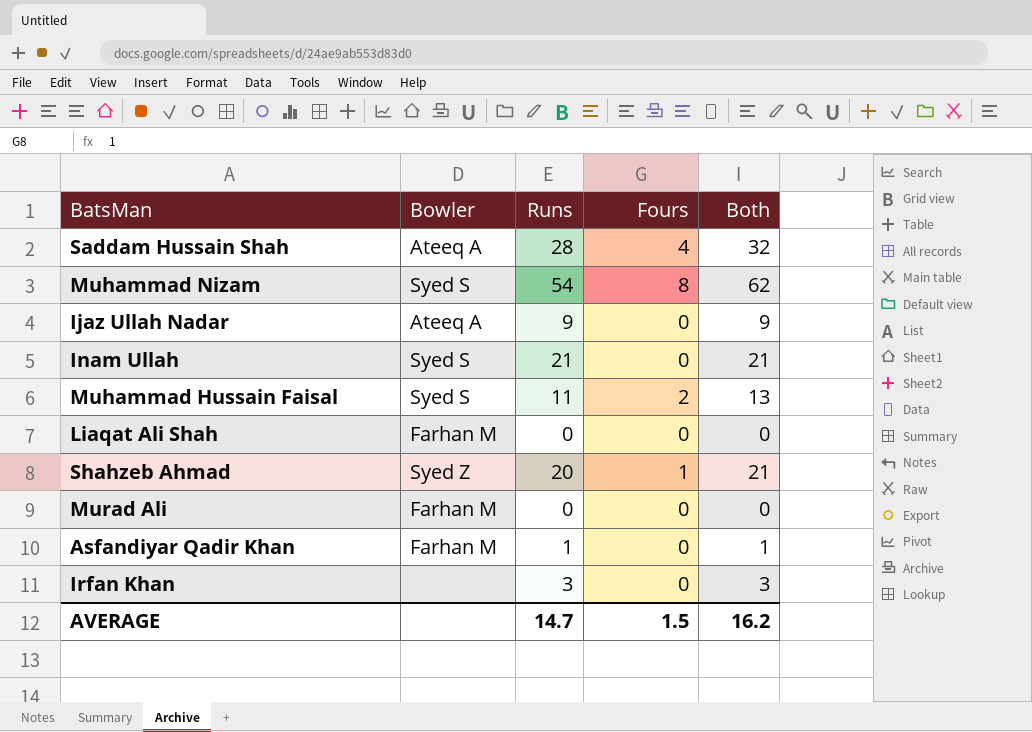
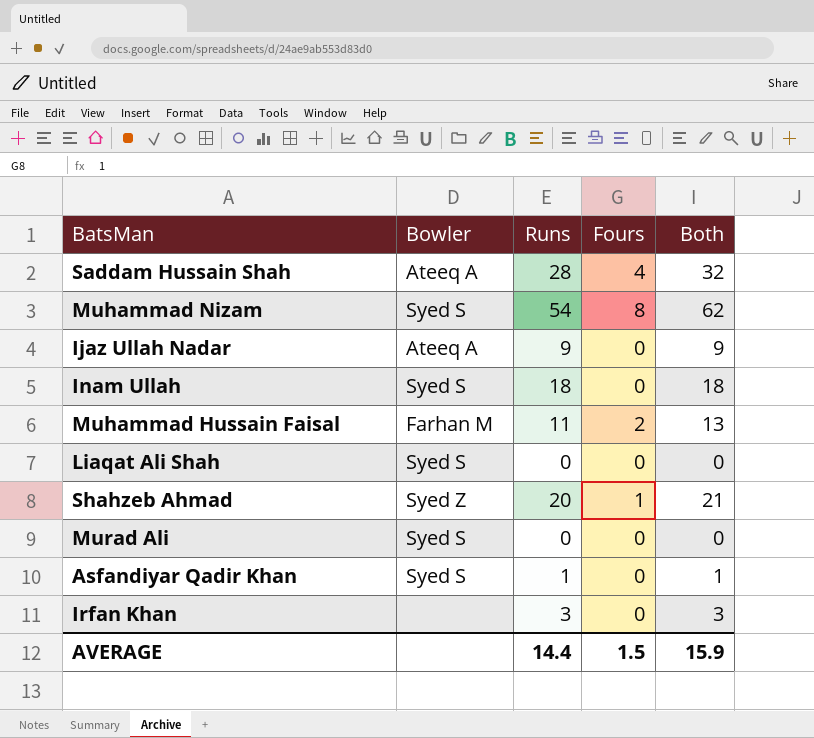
Inam Ullah | Runs: 21 -> 18
Inam Ullah | Both: 21 -> 18
Muhammad Hussain Faisal | Bowler: Syed S -> Farhan M
Liaqat Ali Shah | Bowler: Farhan M -> Syed S
Murad Ali | Bowler: Farhan M -> Syed S
Asfandiyar Qadir Khan | Bowler: Farhan M -> Syed S
AVERAGE | Runs: 14.7 -> 14.4
AVERAGE | Both: 16.2 -> 15.9

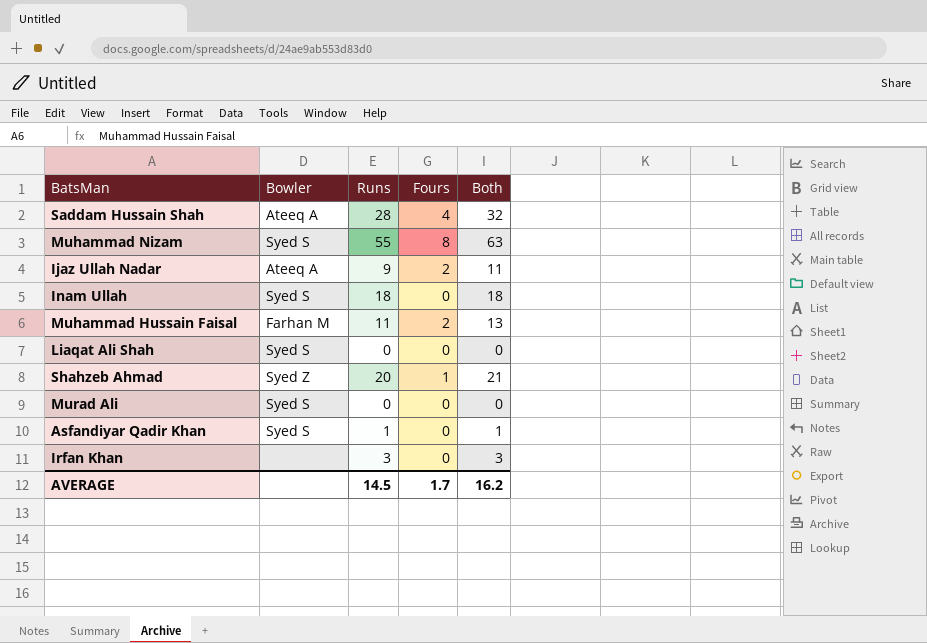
Muhammad Nizam | Runs: 54 -> 55
Muhammad Nizam | Both: 62 -> 63
Ijaz Ullah Nadar | Fours: 0 -> 2
Ijaz Ullah Nadar | Both: 9 -> 11
AVERAGE | Runs: 14.4 -> 14.5
AVERAGE | Fours: 1.5 -> 1.7
AVERAGE | Both: 15.9 -> 16.2

